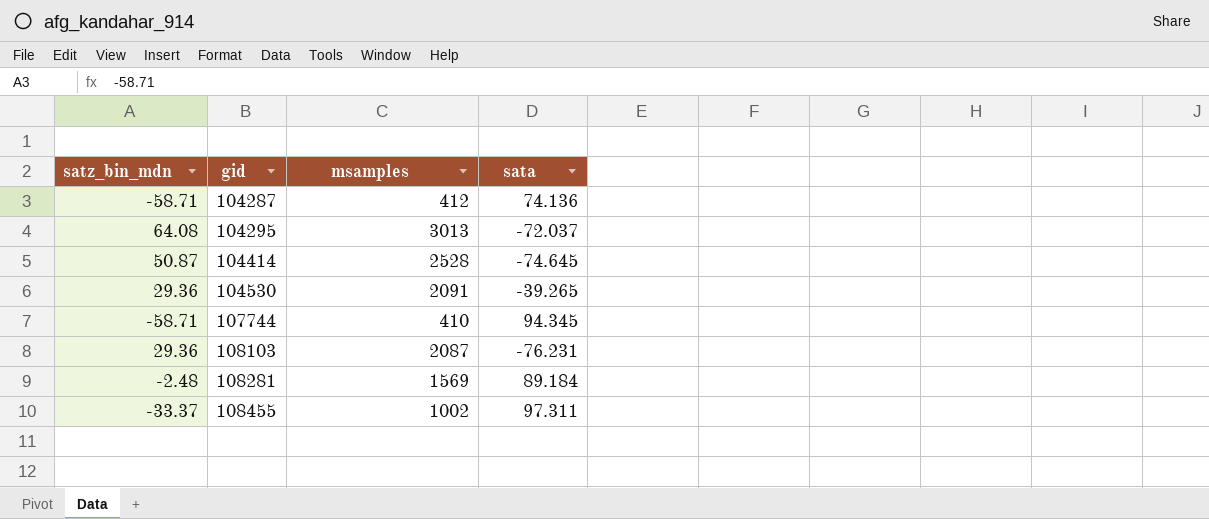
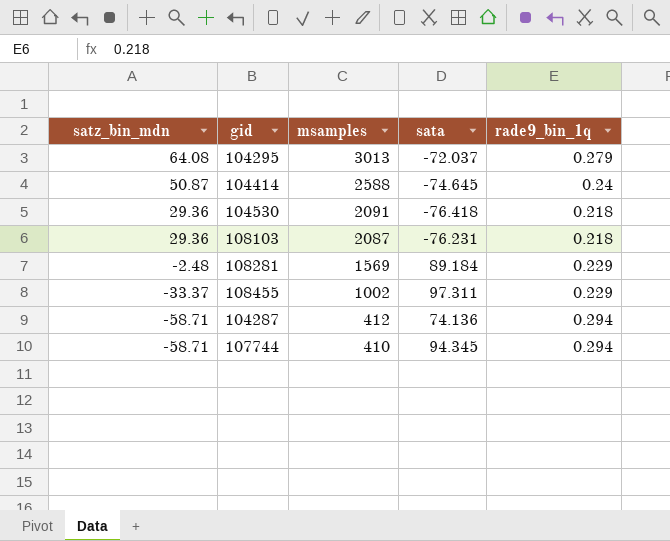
row order: gid ascending -> satz_bin_mdn descending
column rade9_bin_1q | position: none -> 5
104414 | msamples: 2528 -> 2588
104530 | sata: -39.265 -> -76.418

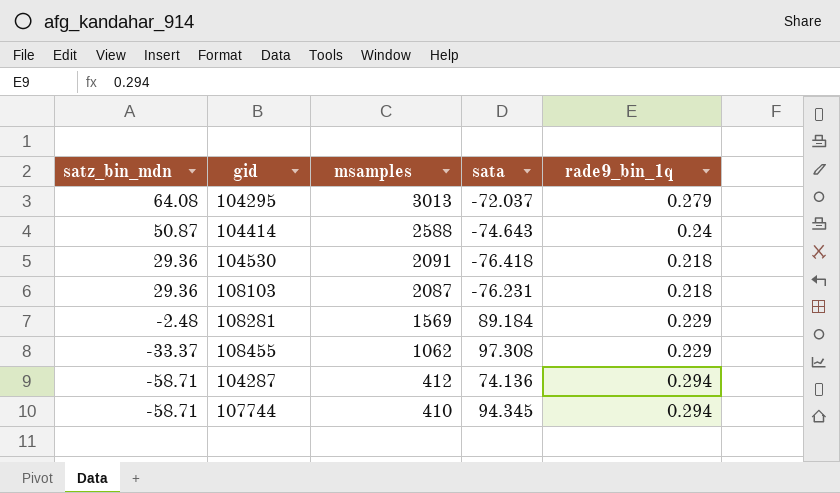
104414 | sata: -74.645 -> -74.643
108455 | msamples: 1002 -> 1062
108455 | sata: 97.311 -> 97.308

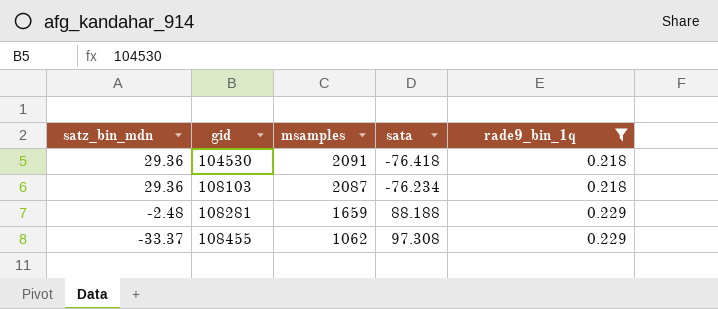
filter: none -> rade9_bin_1q <= 0.229
108103 | sata: -76.231 -> -76.234
108281 | msamples: 1569 -> 1659
108281 | sata: 89.184 -> 88.188

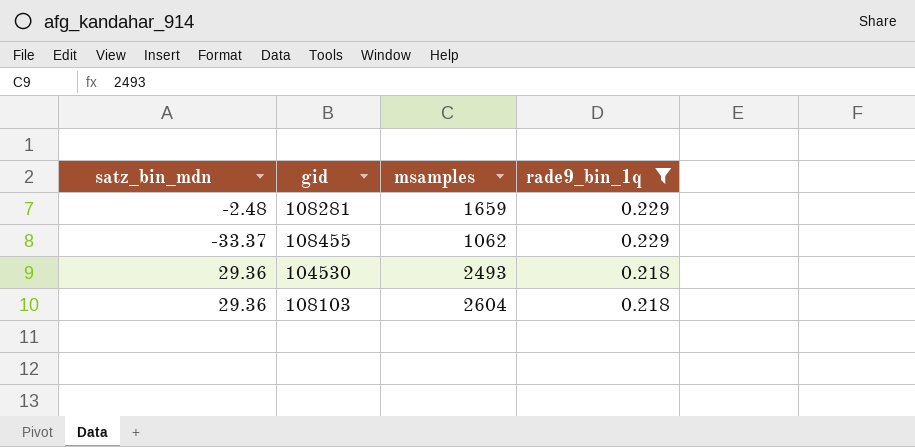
row order: satz_bin_mdn descending -> rade9_bin_1q descending
column sata | position: 4 -> none
104530 | msamples: 2091 -> 2493
108103 | msamples: 2087 -> 2604

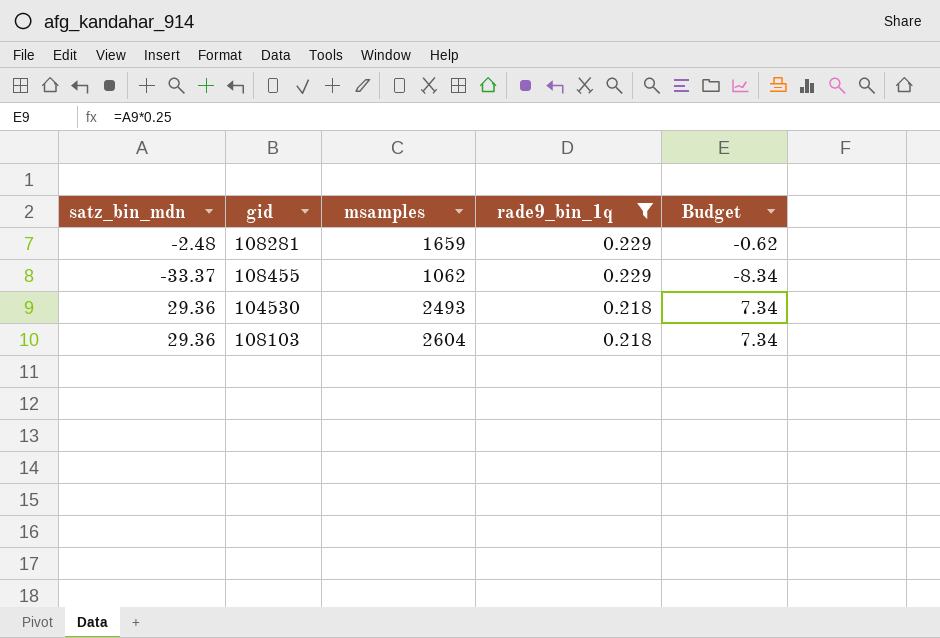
column Budget | formula: none -> [satz_bin_mdn] * 0.25

